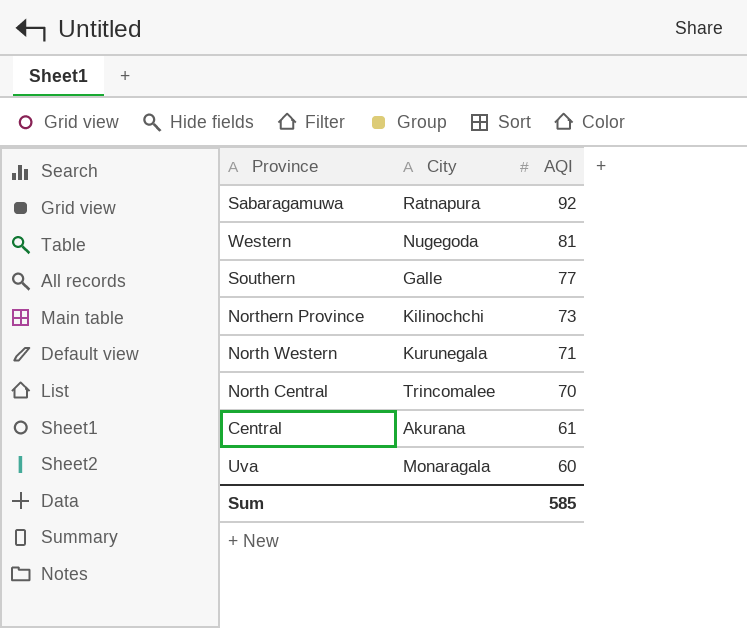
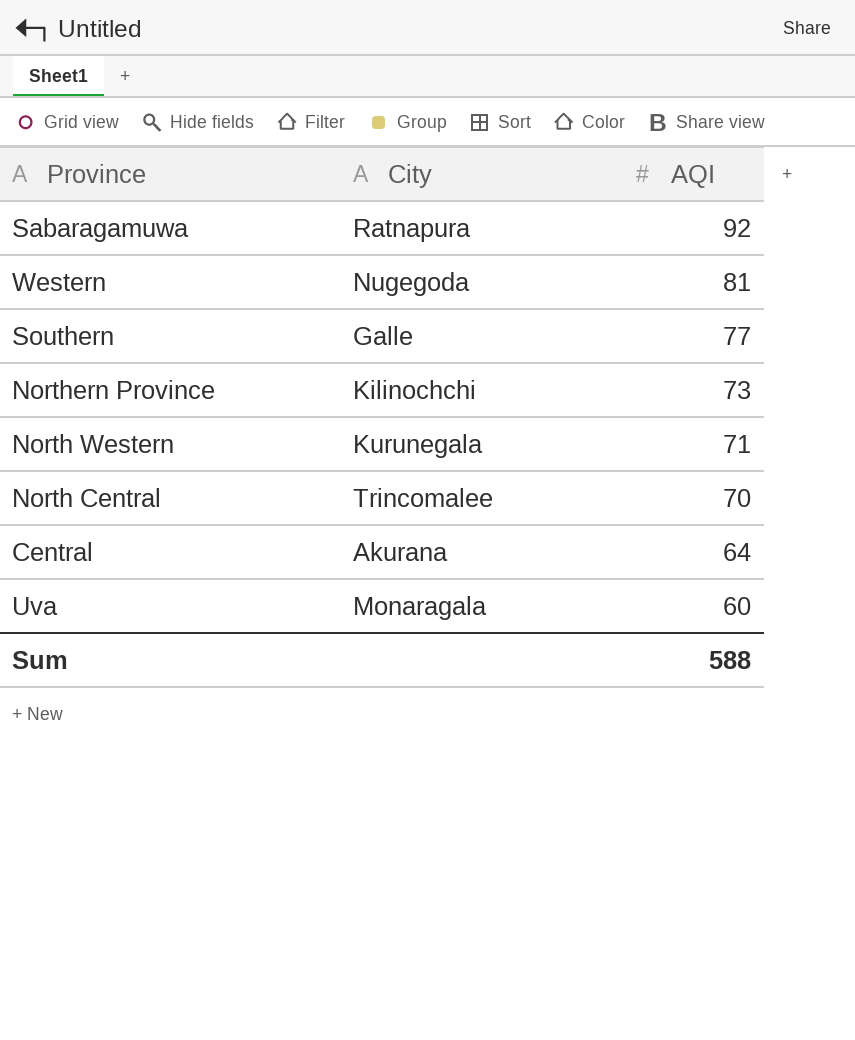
Central | AQI: 61 -> 64
Sum | AQI: 585 -> 588

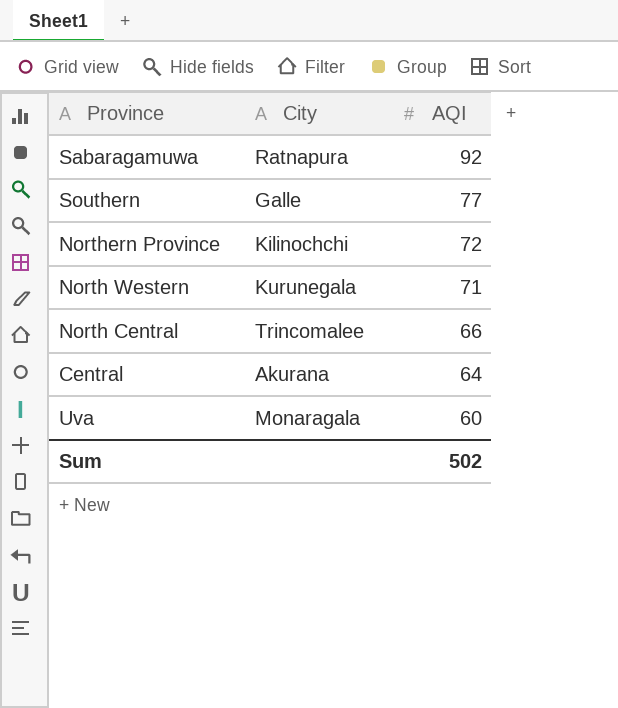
row Western: Nugegoda | 81 -> none
Northern Province | AQI: 73 -> 72
North Central | AQI: 70 -> 66
Sum | AQI: 588 -> 502

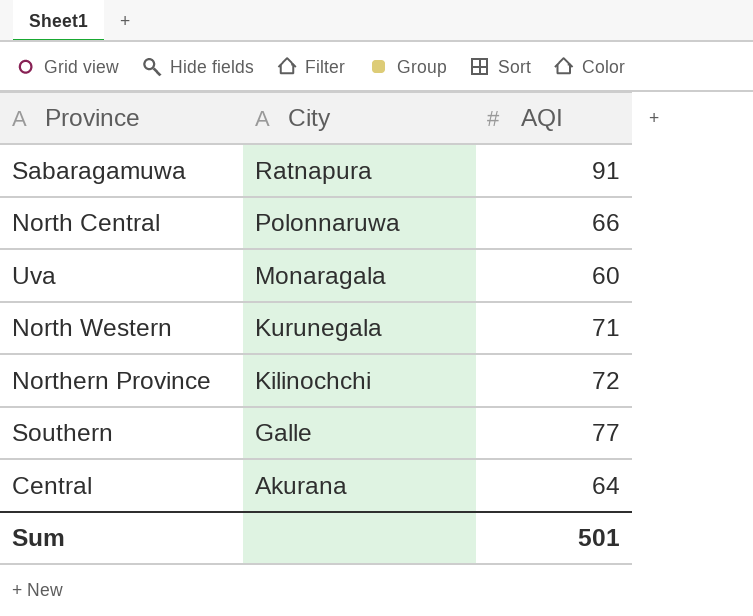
row order: AQI descending -> City descending
Sabaragamuwa | AQI: 92 -> 91
North Central | City: Trincomalee -> Polonnaruwa
Sum | AQI: 502 -> 501

